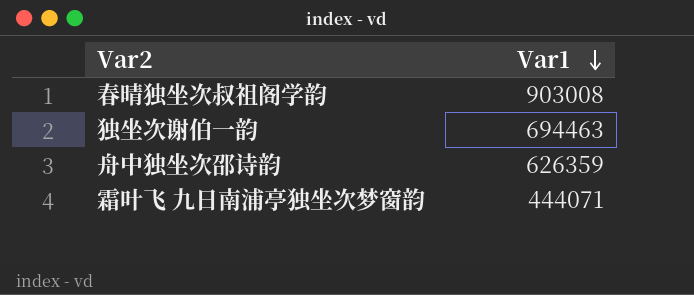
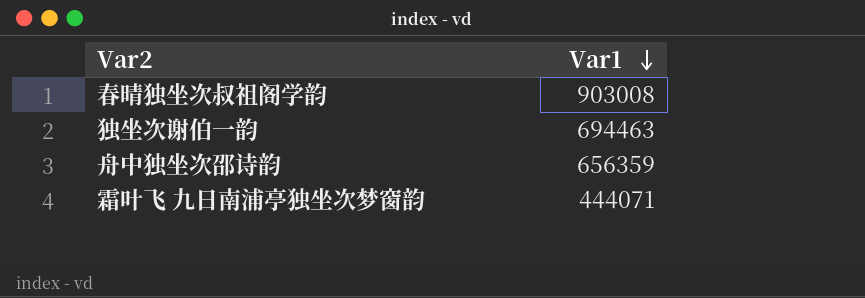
舟中独坐次邵诗韵 | Var1: 626359 -> 656359

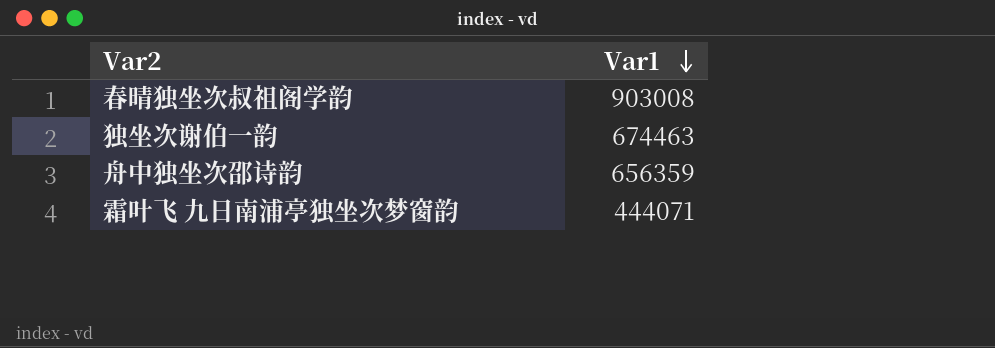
独坐次谢伯一韵 | Var1: 694463 -> 674463

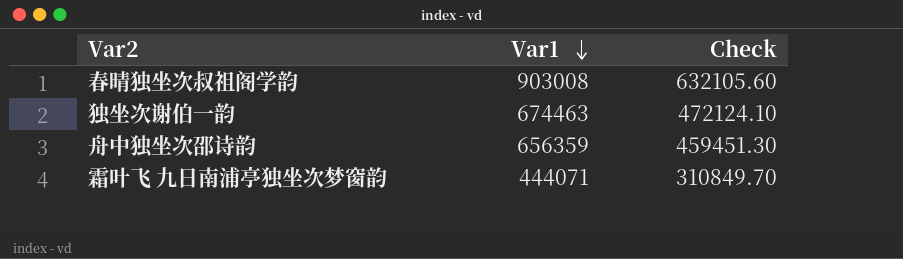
column Check | formula: none -> [Var1] * 0.7

